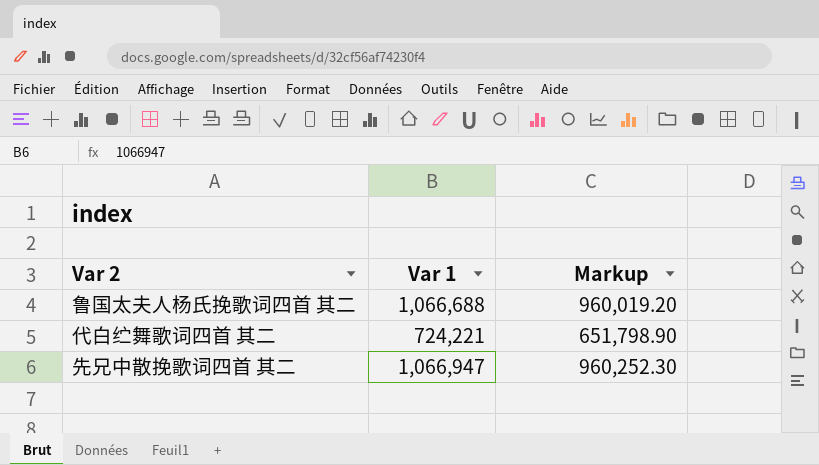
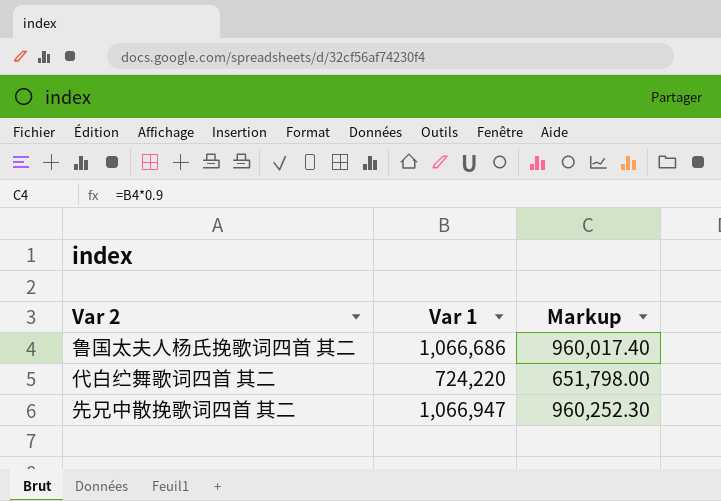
鲁国太夫人杨氏挽歌词四首 其二 | Var 1: 1,066,688 -> 1,066,686
鲁国太夫人杨氏挽歌词四首 其二 | Markup: 960,019.20 -> 960,017.40
代白纻舞歌词四首 其二 | Var 1: 724,221 -> 724,220
代白纻舞歌词四首 其二 | Markup: 651,798.90 -> 651,798.00

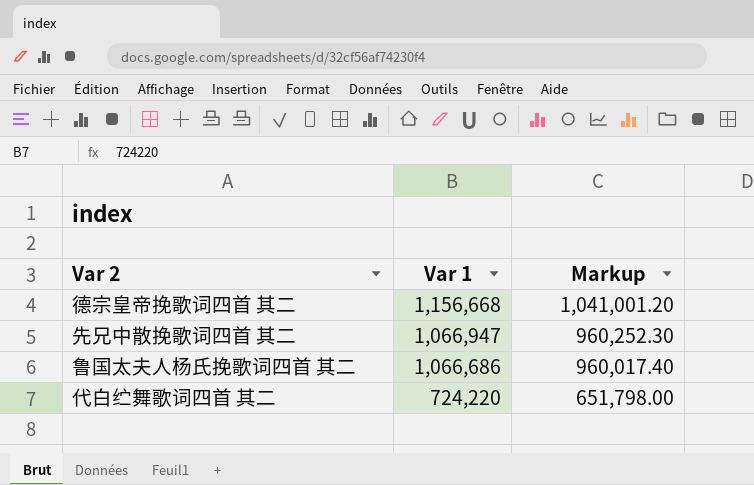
row order: none -> Var 1 descending
row 德宗皇帝挽歌词四首 其二: none -> 1,156,668 | 1,041,001.20

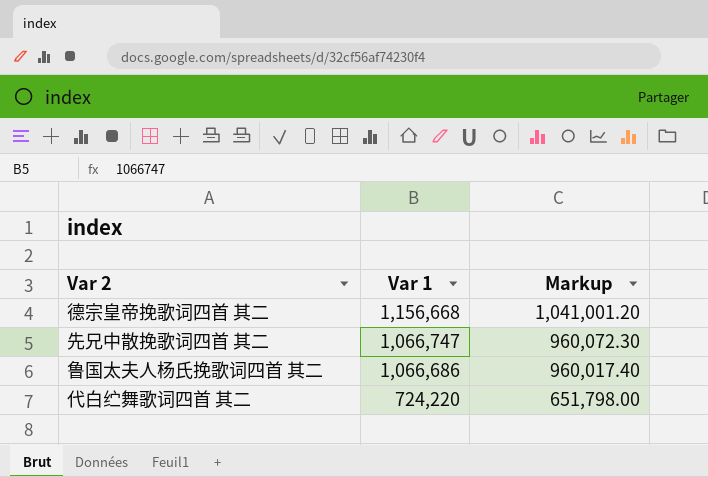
先兄中散挽歌词四首 其二 | Var 1: 1,066,947 -> 1,066,747
先兄中散挽歌词四首 其二 | Markup: 960,252.30 -> 960,072.30

